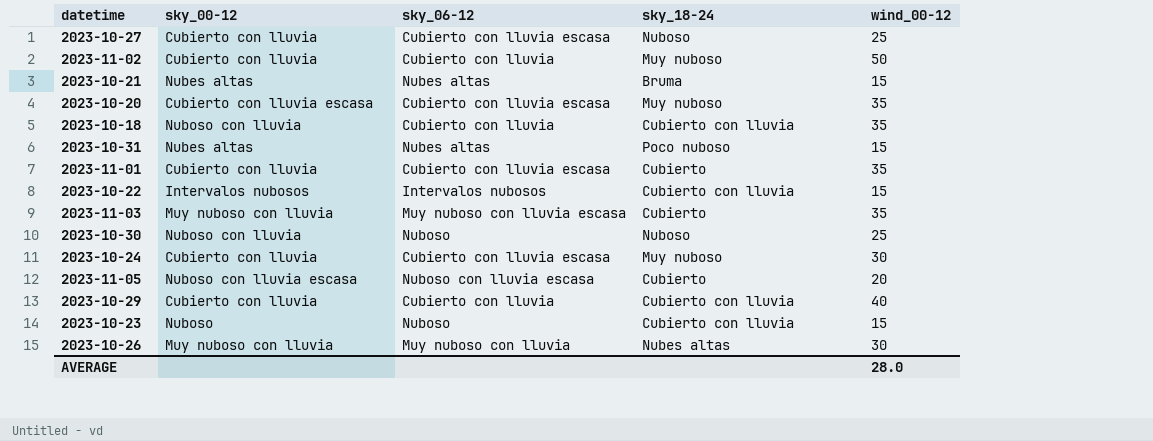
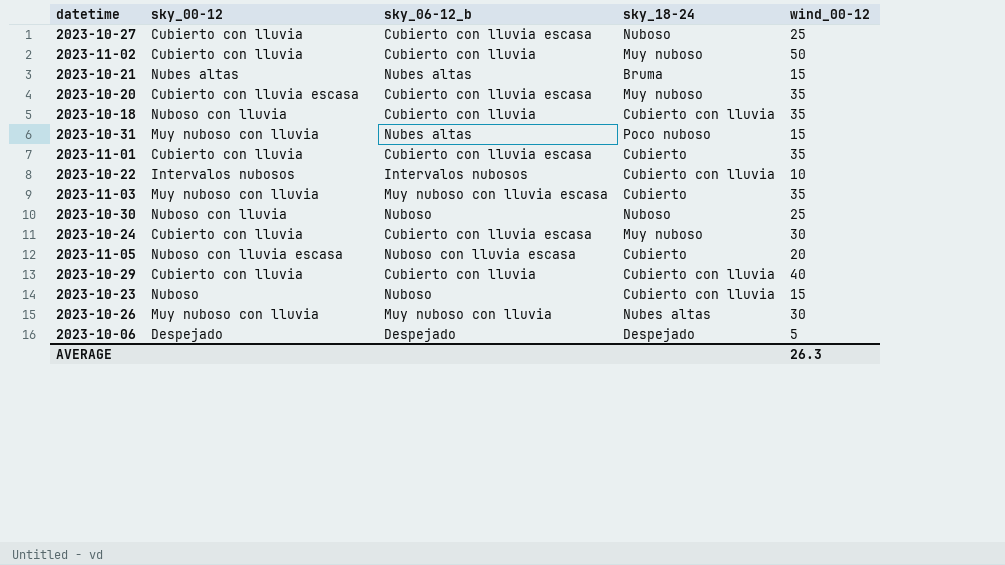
column name: sky_06-12 -> sky_06-12_b
2023-10-31 | sky_00-12: Nubes altas -> Muy nuboso con lluvia
2023-10-22 | wind_00-12: 15 -> 10
row 2023-10-06: none -> Despejado | Despejado | Despejado | 5
AVERAGE | wind_00-12: 28.0 -> 26.3

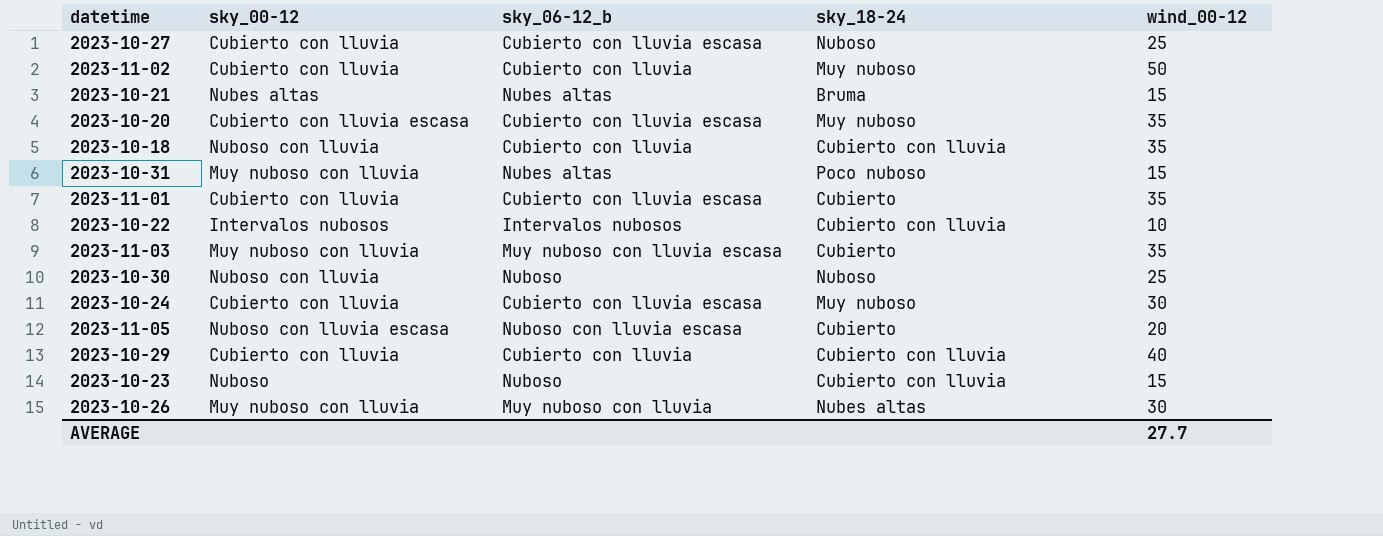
row 2023-10-06: Despejado | Despejado | Despejado | 5 -> none
AVERAGE | wind_00-12: 26.3 -> 27.7

